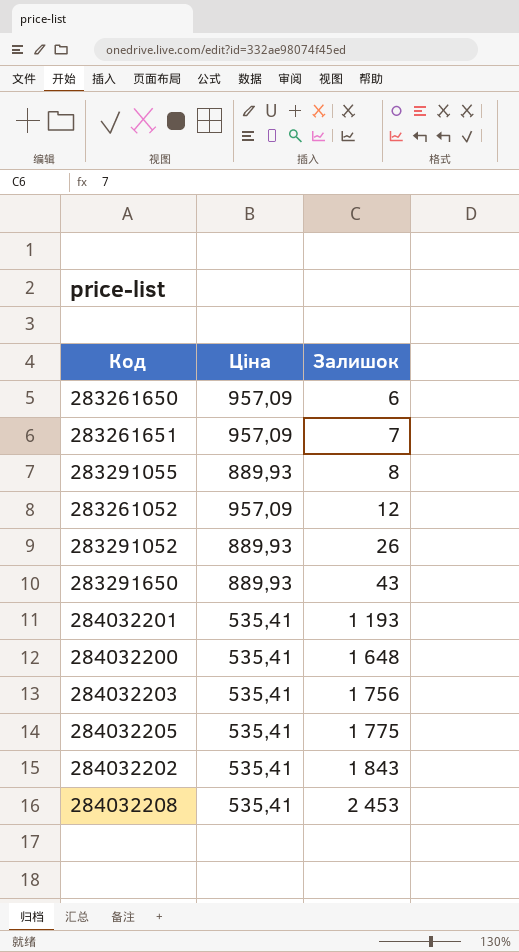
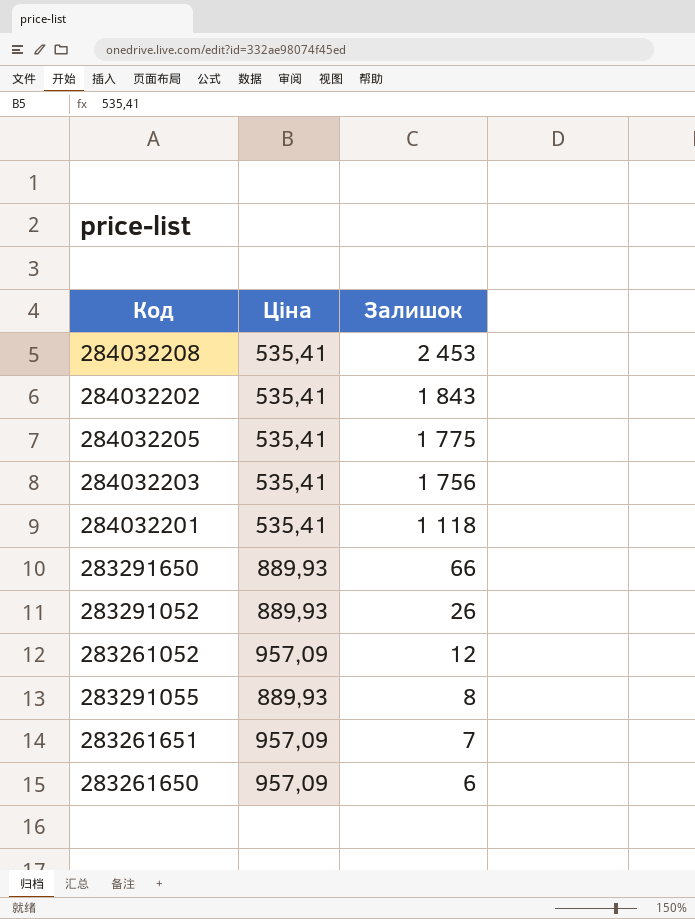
row order: Залишок ascending -> Залишок descending
row 284032200: 535,41 | 1 648 -> none
284032201 | Залишок: 1 193 -> 1 118
283291650 | Залишок: 43 -> 66

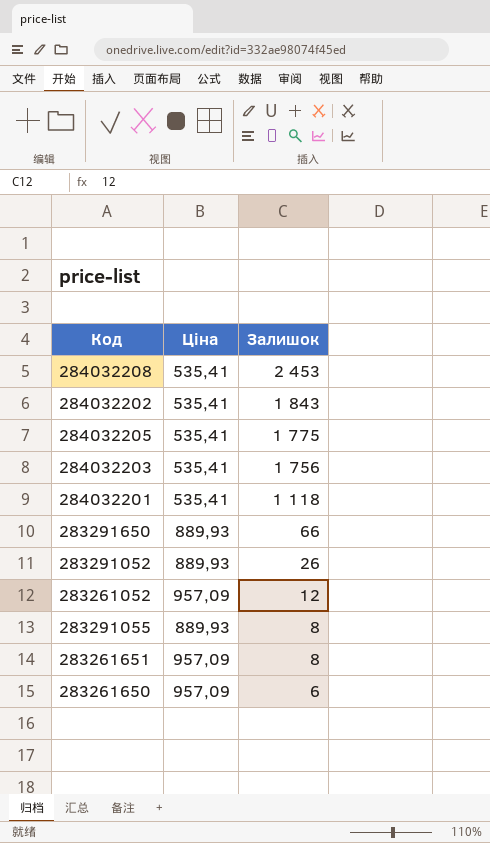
283261651 | Залишок: 7 -> 8

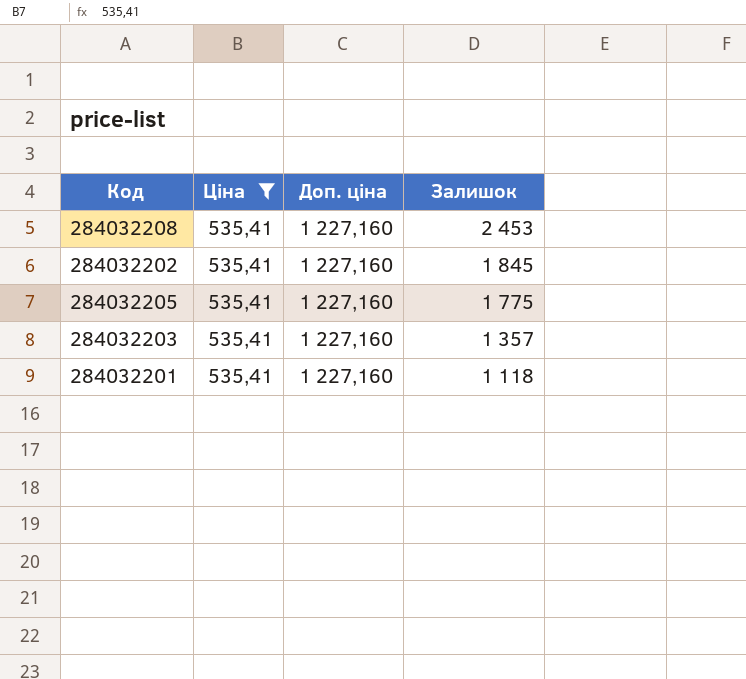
filter: none -> Ціна = 535,41
column Доп. ціна | position: none -> 3
284032202 | Залишок: 1 843 -> 1 845
284032203 | Залишок: 1 756 -> 1 357

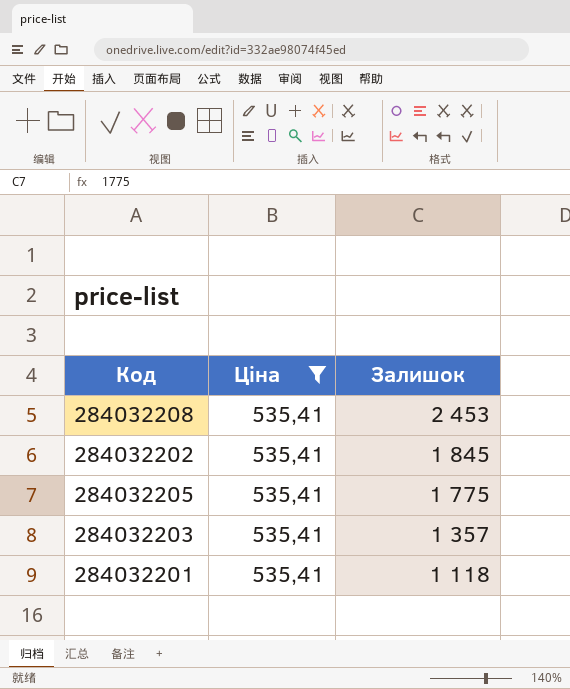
column Доп. ціна | position: 3 -> none

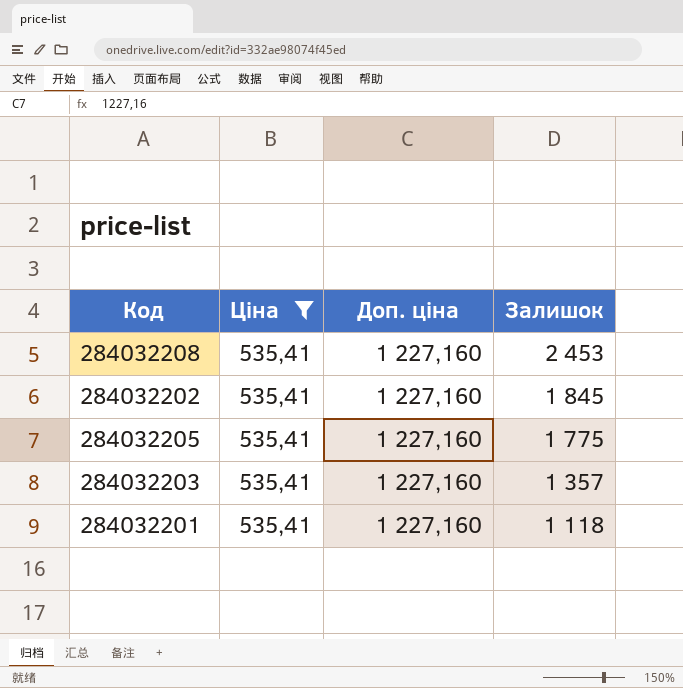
column Доп. ціна | position: none -> 3

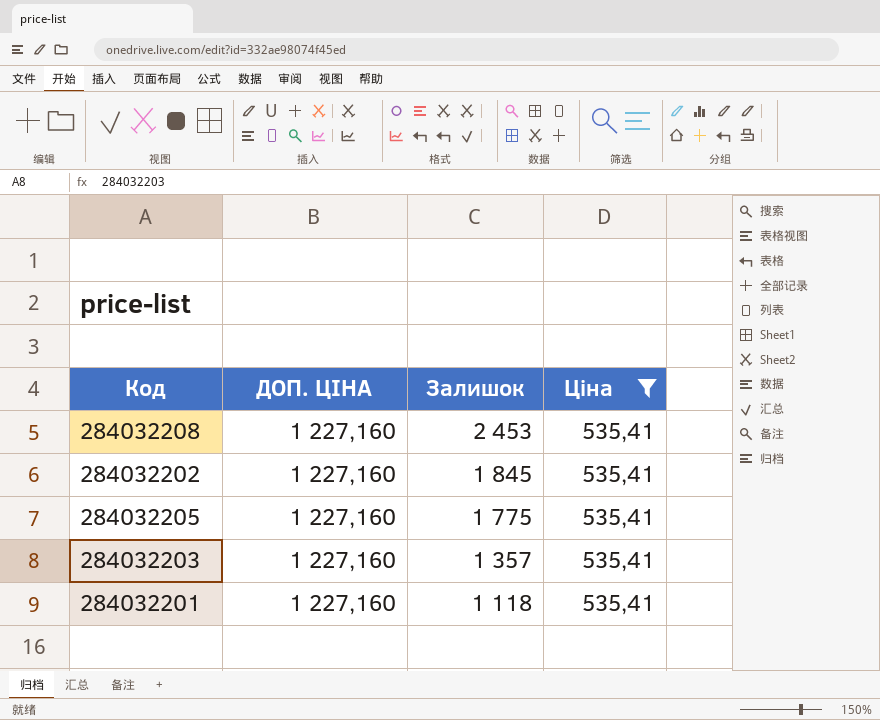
column name: Доп. ціна -> ДОП. ЦІНА
column Ціна | position: 2 -> 4

